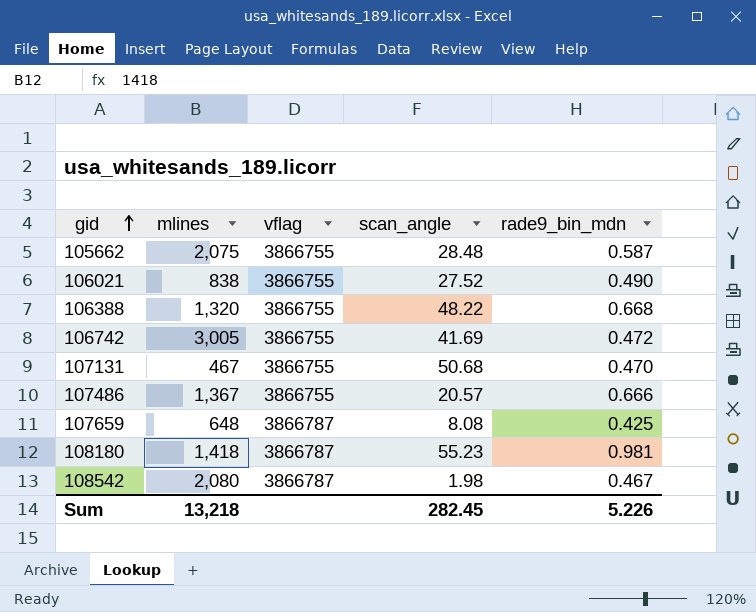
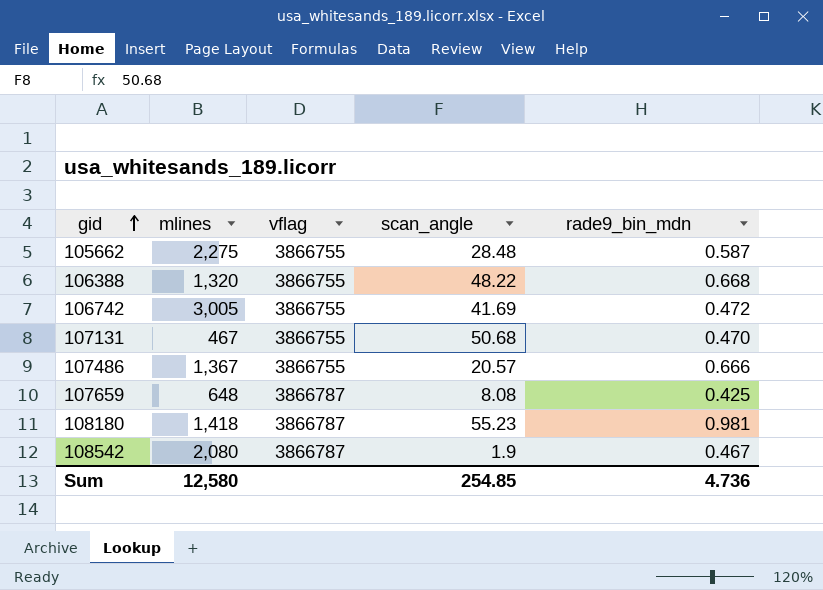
row 106021: 838 | 3866755 | 27.52 | 0.490 -> none
105662 | mlines: 2,075 -> 2,275
108542 | scan_angle: 1.98 -> 1.9
Sum | mlines: 13,218 -> 12,580
Sum | scan_angle: 282.45 -> 254.85
Sum | rade9_bin_mdn: 5.226 -> 4.736

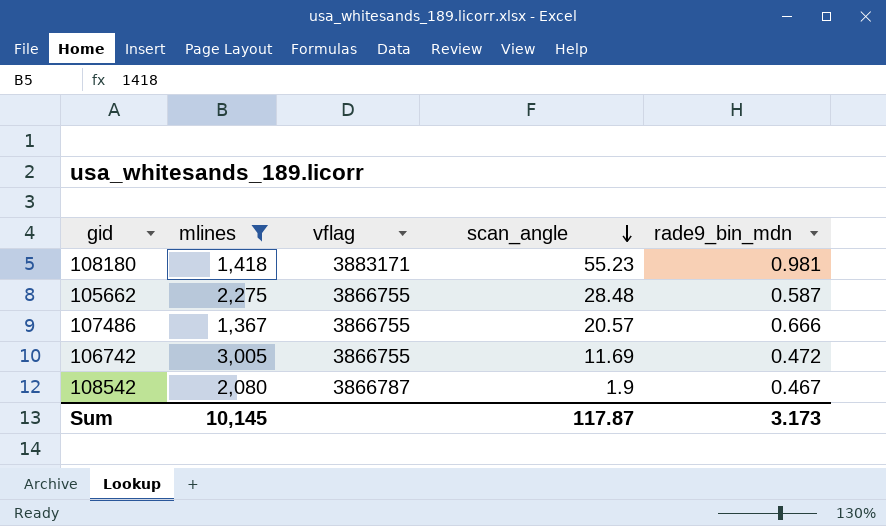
filter: none -> mlines >= 1,367
row order: gid ascending -> scan_angle descending
108180 | vflag: 3866787 -> 3883171
106742 | scan_angle: 41.69 -> 11.69
Sum | mlines: 12,580 -> 10,145
Sum | scan_angle: 254.85 -> 117.87
Sum | rade9_bin_mdn: 4.736 -> 3.173

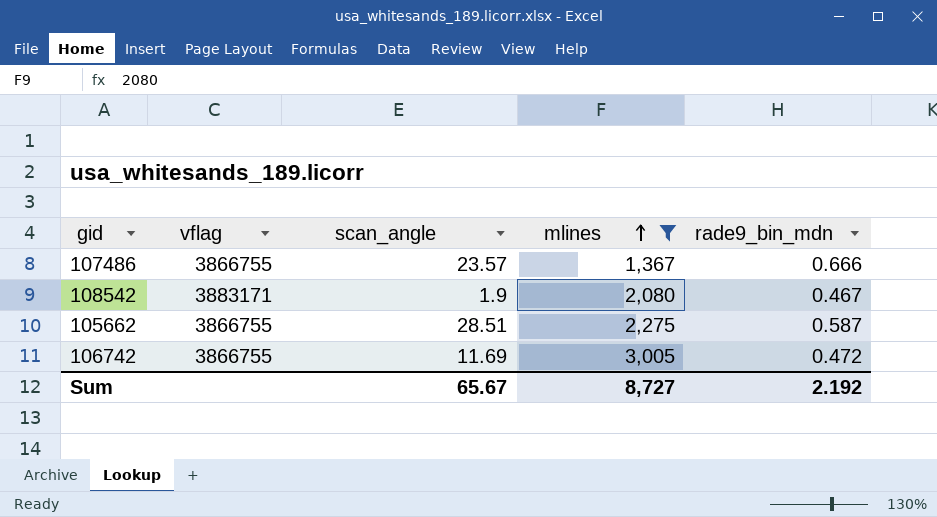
row order: scan_angle descending -> mlines ascending
column mlines | position: 2 -> 4
row 108180: 1,418 | 3883171 | 55.23 | 0.981 -> none
107486 | scan_angle: 20.57 -> 23.57
108542 | vflag: 3866787 -> 3883171
105662 | scan_angle: 28.48 -> 28.51
Sum | scan_angle: 117.87 -> 65.67
Sum | mlines: 10,145 -> 8,727
Sum | rade9_bin_mdn: 3.173 -> 2.192

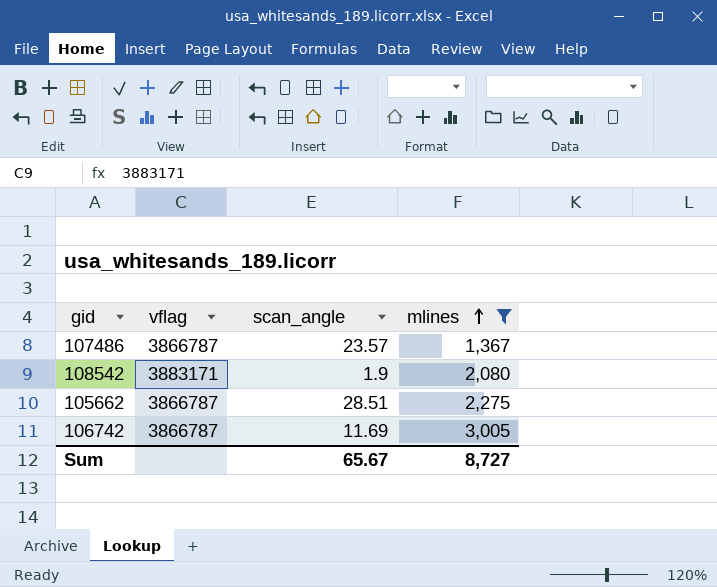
column rade9_bin_mdn | position: 5 -> none
107486 | vflag: 3866755 -> 3866787
105662 | vflag: 3866755 -> 3866787
106742 | vflag: 3866755 -> 3866787

